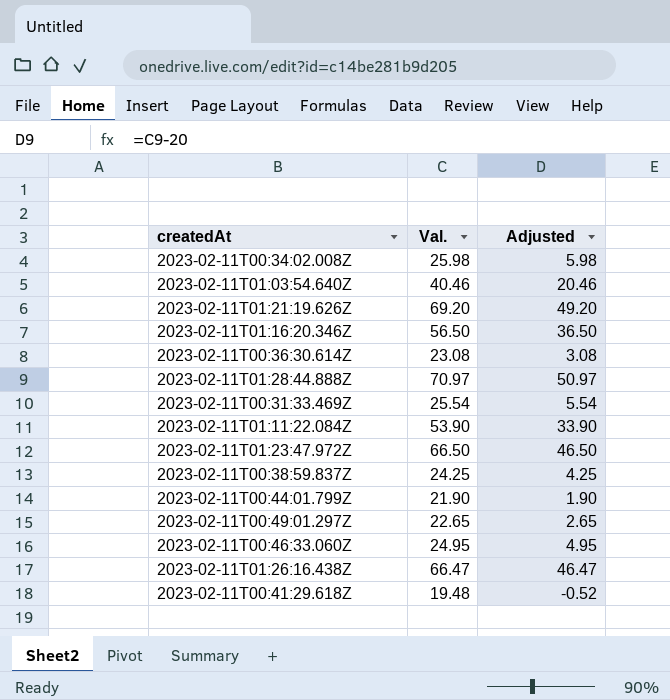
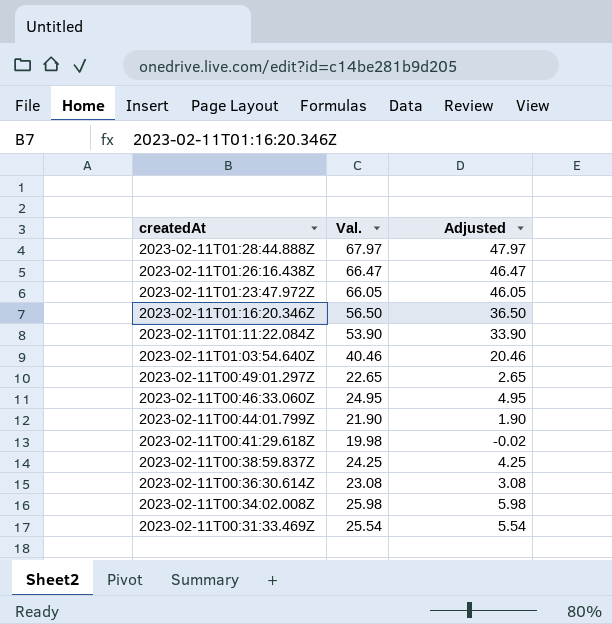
row order: none -> createdAt descending
row 2023-02-11T01:21:19.626Z: 69.20 | 49.20 -> none
2023-02-11T01:28:44.888Z | Val.: 70.97 -> 67.97
2023-02-11T01:28:44.888Z | Adjusted: 50.97 -> 47.97
2023-02-11T01:23:47.972Z | Val.: 66.50 -> 66.05
2023-02-11T01:23:47.972Z | Adjusted: 46.50 -> 46.05
2023-02-11T00:41:29.618Z | Val.: 19.48 -> 19.98
2023-02-11T00:41:29.618Z | Adjusted: -0.52 -> -0.02

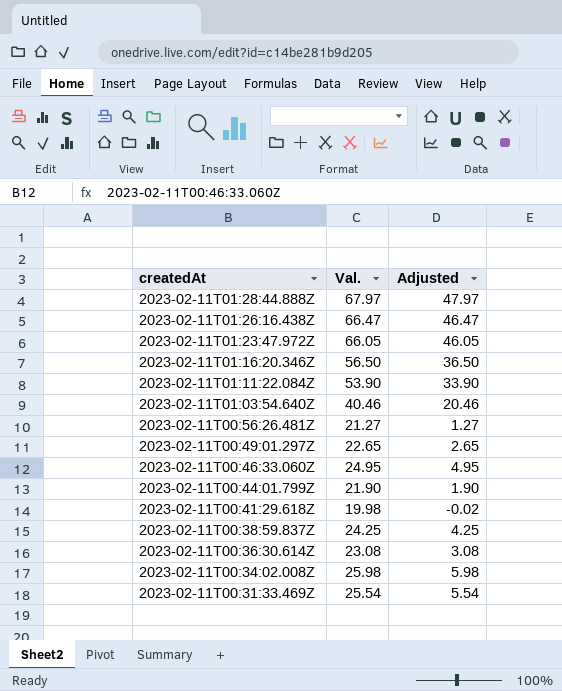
row 2023-02-11T00:56:26.481Z: none -> 21.27 | 1.27

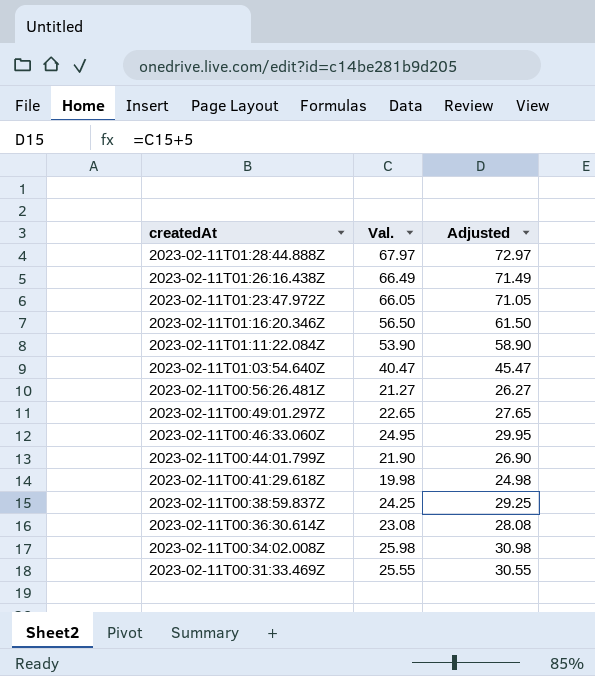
column Adjusted | formula: [Val.] - 20 -> [Val.] + 5
2023-02-11T01:26:16.438Z | Val.: 66.47 -> 66.49
2023-02-11T01:03:54.640Z | Val.: 40.46 -> 40.47
2023-02-11T00:31:33.469Z | Val.: 25.54 -> 25.55

